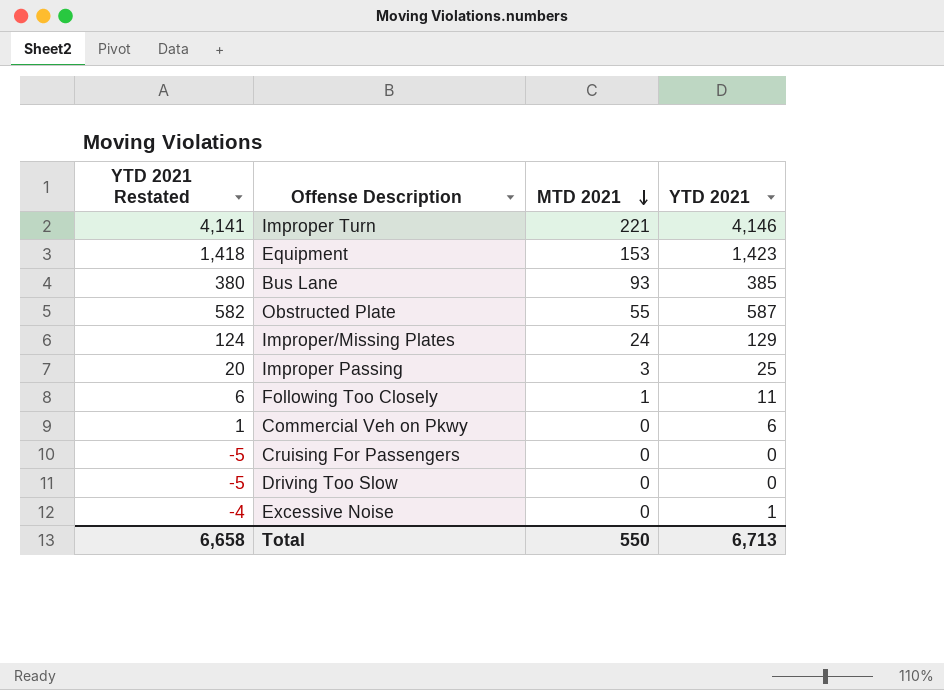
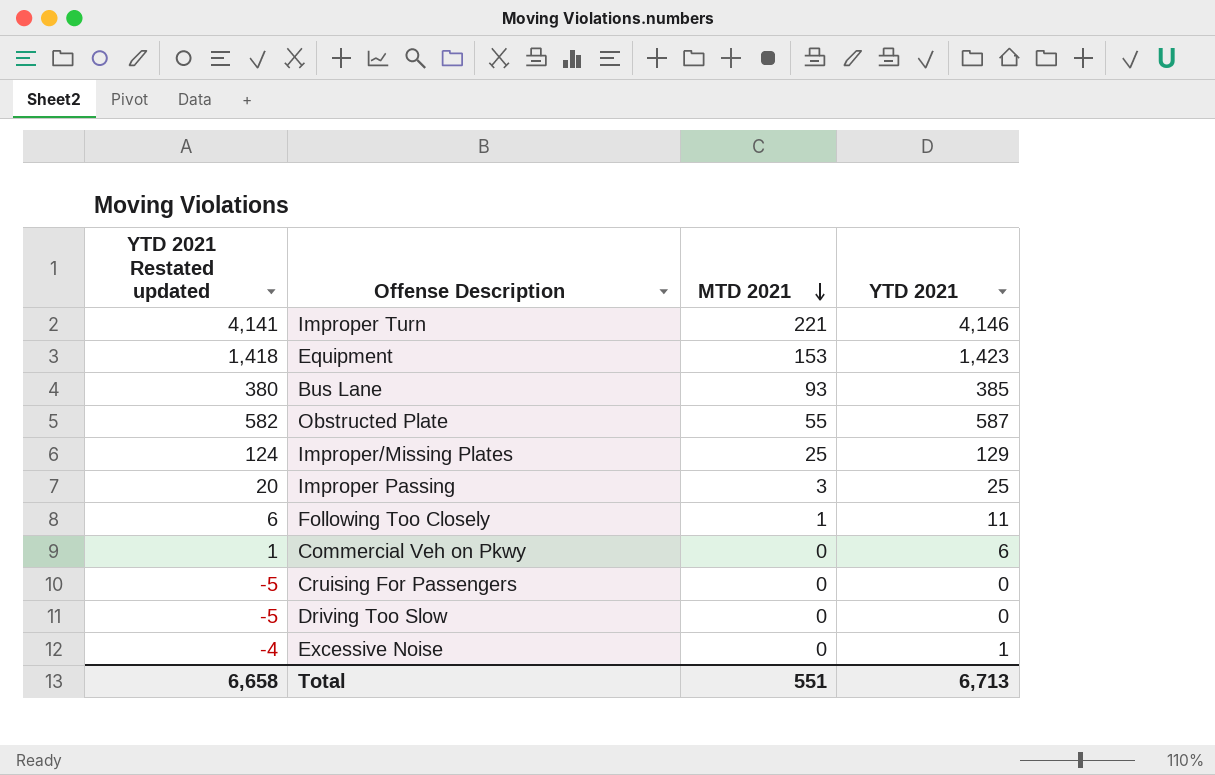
column name: YTD 2021 Restated -> YTD 2021 Restated updated
Improper/Missing Plates | MTD 2021: 24 -> 25
Total | MTD 2021: 550 -> 551

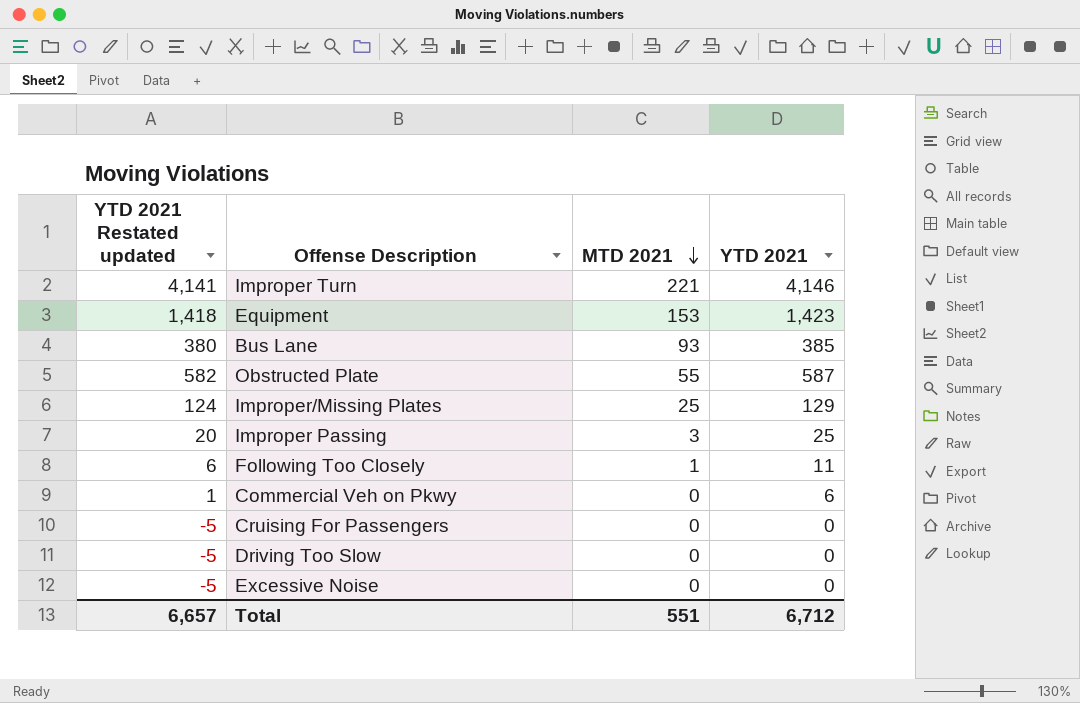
Excessive Noise | YTD 2021 Restated updated: -4 -> -5
Excessive Noise | YTD 2021: 1 -> 0
Total | YTD 2021 Restated updated: 6,658 -> 6,657
Total | YTD 2021: 6,713 -> 6,712

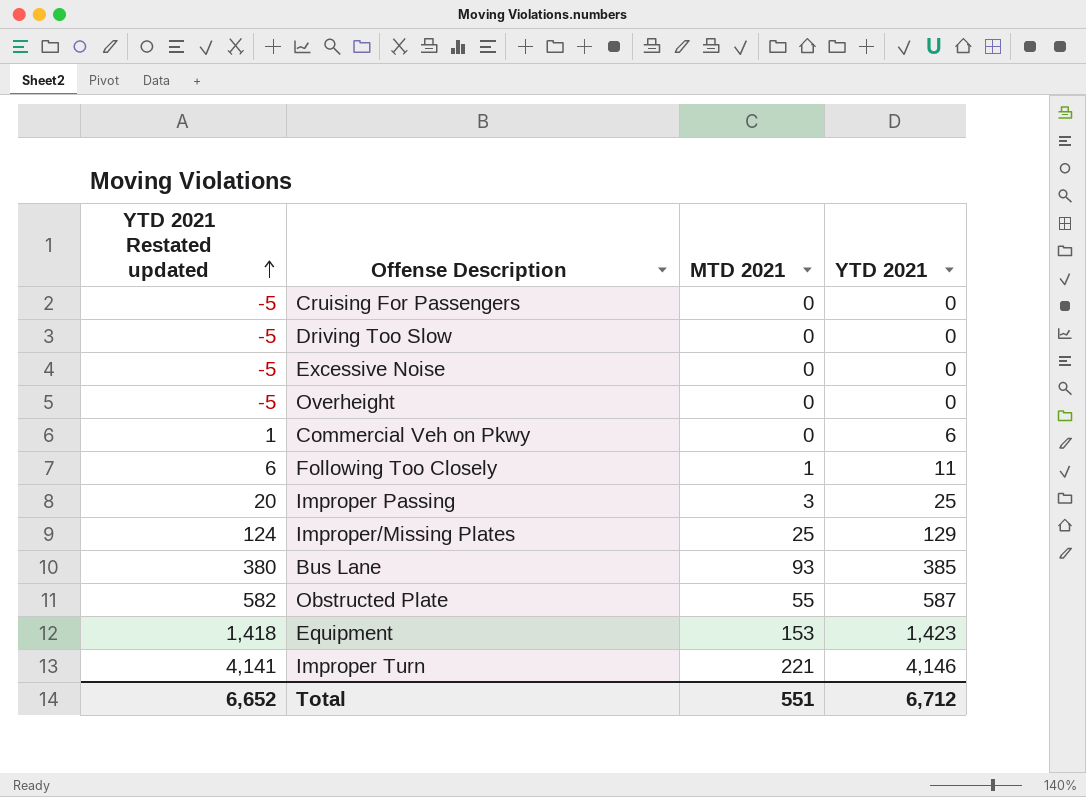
row order: MTD 2021 descending -> YTD 2021 Restated updated ascending
row Overheight: none -> -5 | 0 | 0
Total | YTD 2021 Restated updated: 6,657 -> 6,652

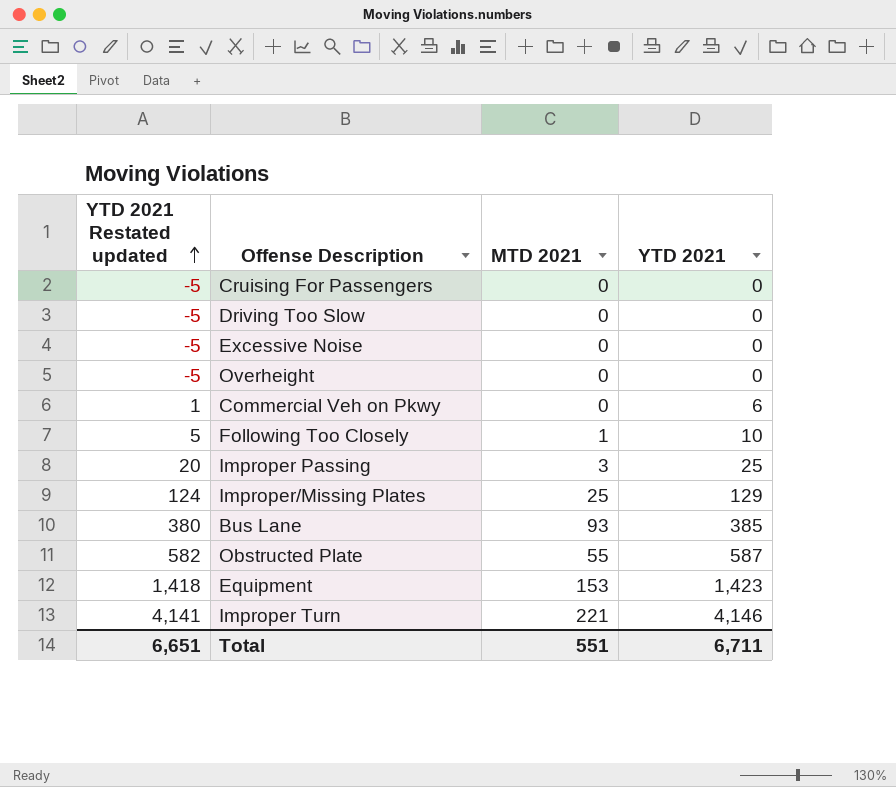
Following Too Closely | YTD 2021 Restated updated: 6 -> 5
Following Too Closely | YTD 2021: 11 -> 10
Total | YTD 2021 Restated updated: 6,652 -> 6,651
Total | YTD 2021: 6,712 -> 6,711

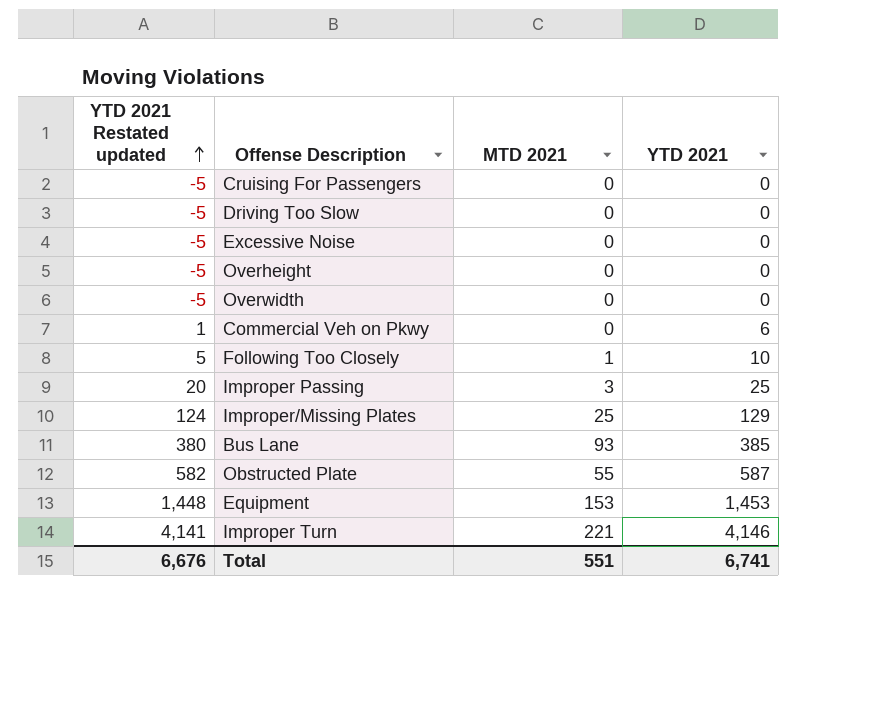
row Overwidth: none -> -5 | 0 | 0
Equipment | YTD 2021 Restated updated: 1,418 -> 1,448
Equipment | YTD 2021: 1,423 -> 1,453
Total | YTD 2021 Restated updated: 6,651 -> 6,676
Total | YTD 2021: 6,711 -> 6,741

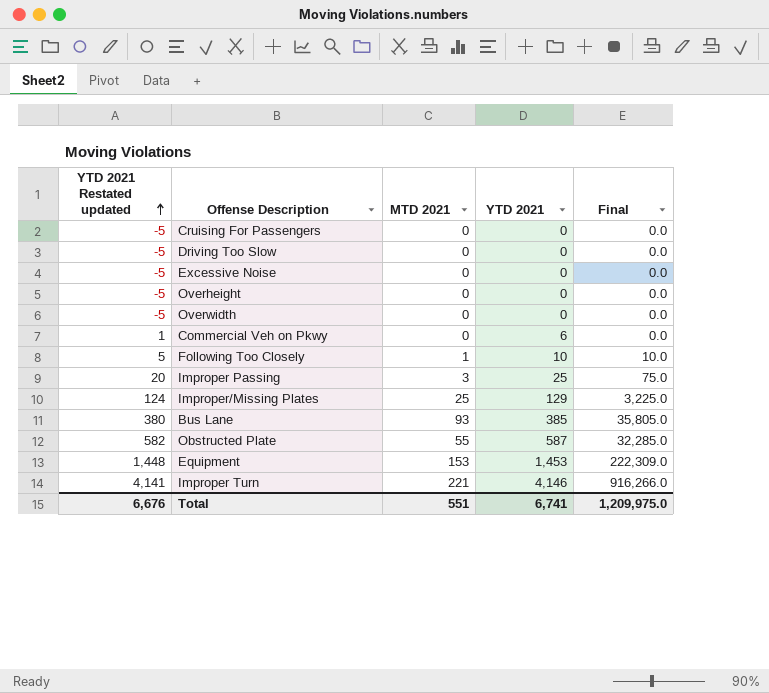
column Final | formula: none -> [MTD 2021] * [YTD 2021]

